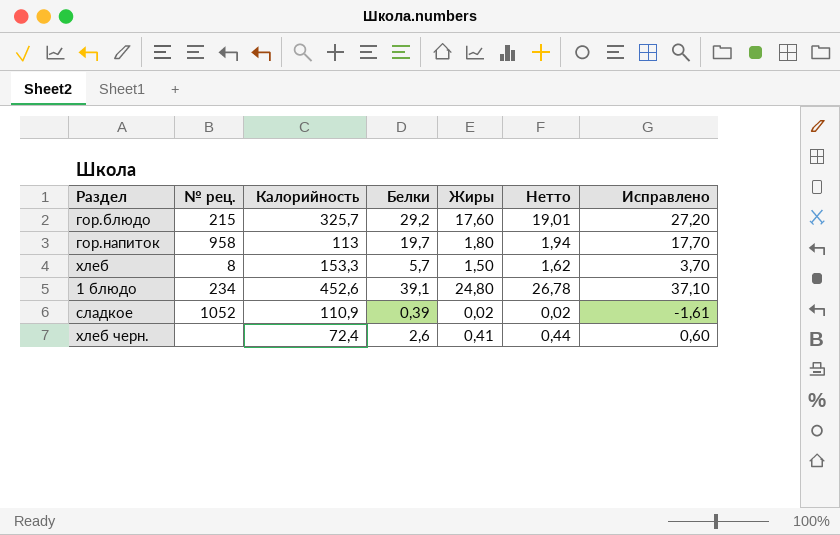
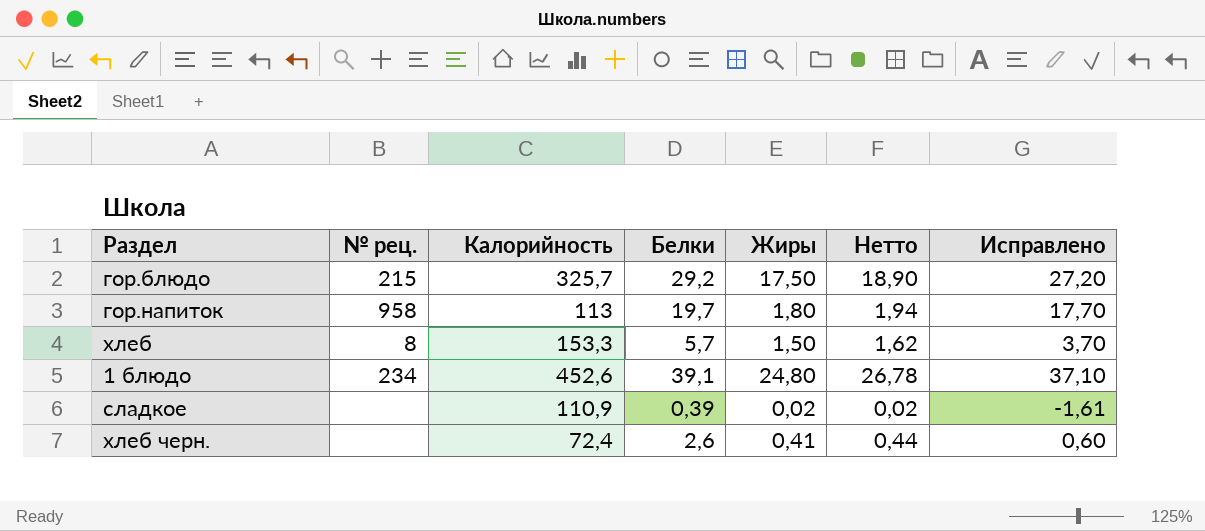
гор.блюдо | Жиры: 17,60 -> 17,50
гор.блюдо | Нетто: 19,01 -> 18,90
сладкое | № рец.: 1052 -> none

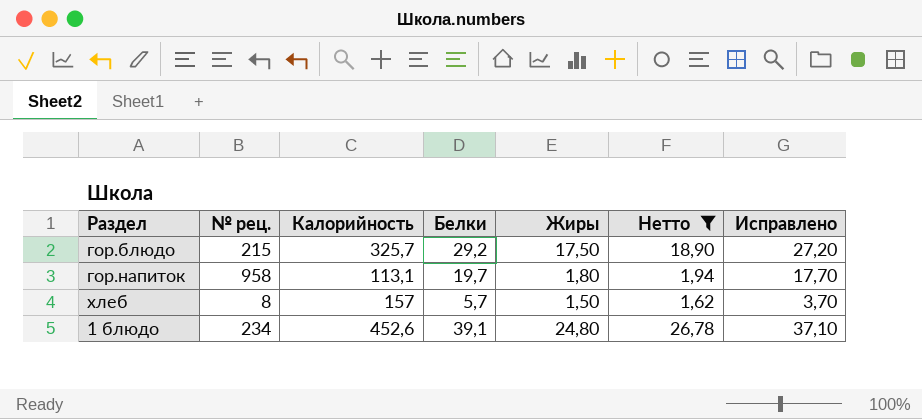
filter: none -> Нетто >= 1,62
гор.напиток | Калорийность: 113 -> 113,1
хлеб | Калорийность: 153,3 -> 157

